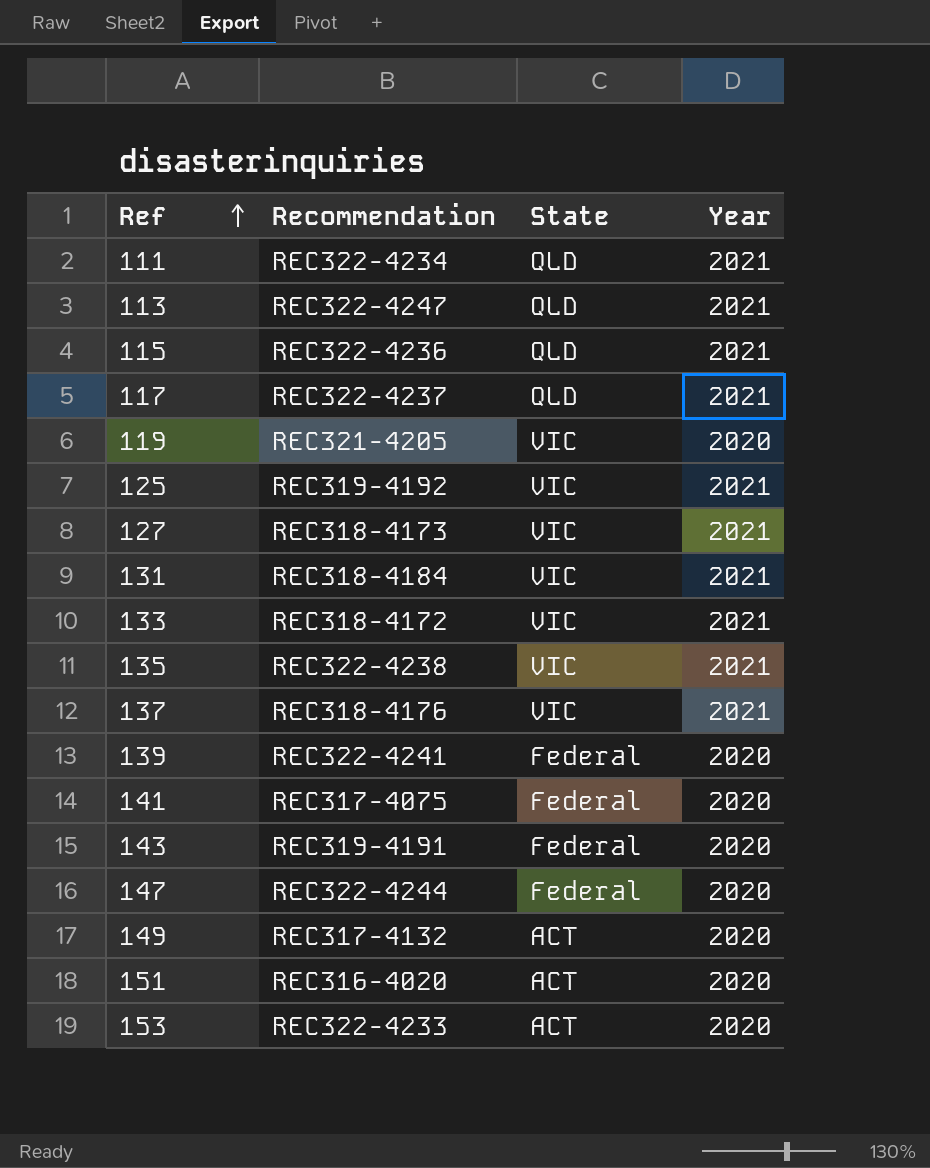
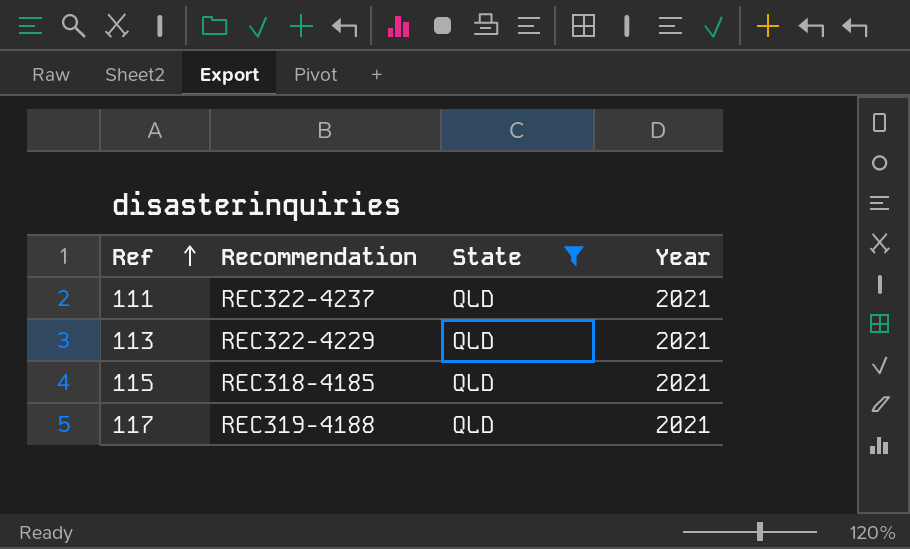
filter: none -> State = QLD
111 | Recommendation: REC322-4234 -> REC322-4237
113 | Recommendation: REC322-4247 -> REC322-4229
115 | Recommendation: REC322-4236 -> REC318-4185
117 | Recommendation: REC322-4237 -> REC319-4188

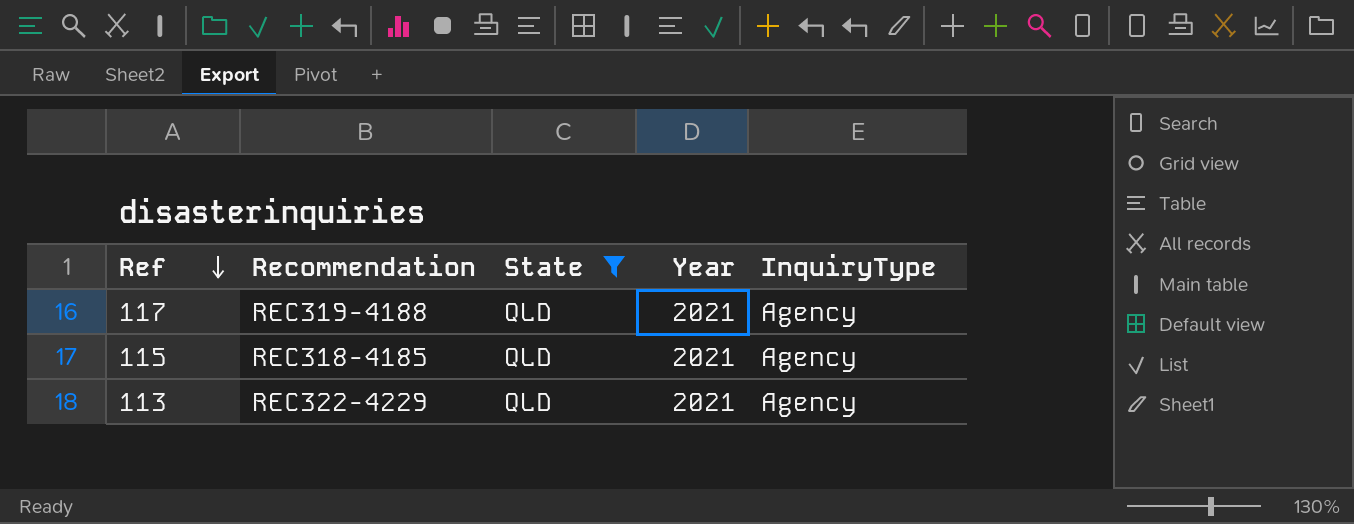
row order: Ref ascending -> Ref descending
column InquiryType | position: none -> 5
row 111: REC322-4237 | QLD | 2021 -> none

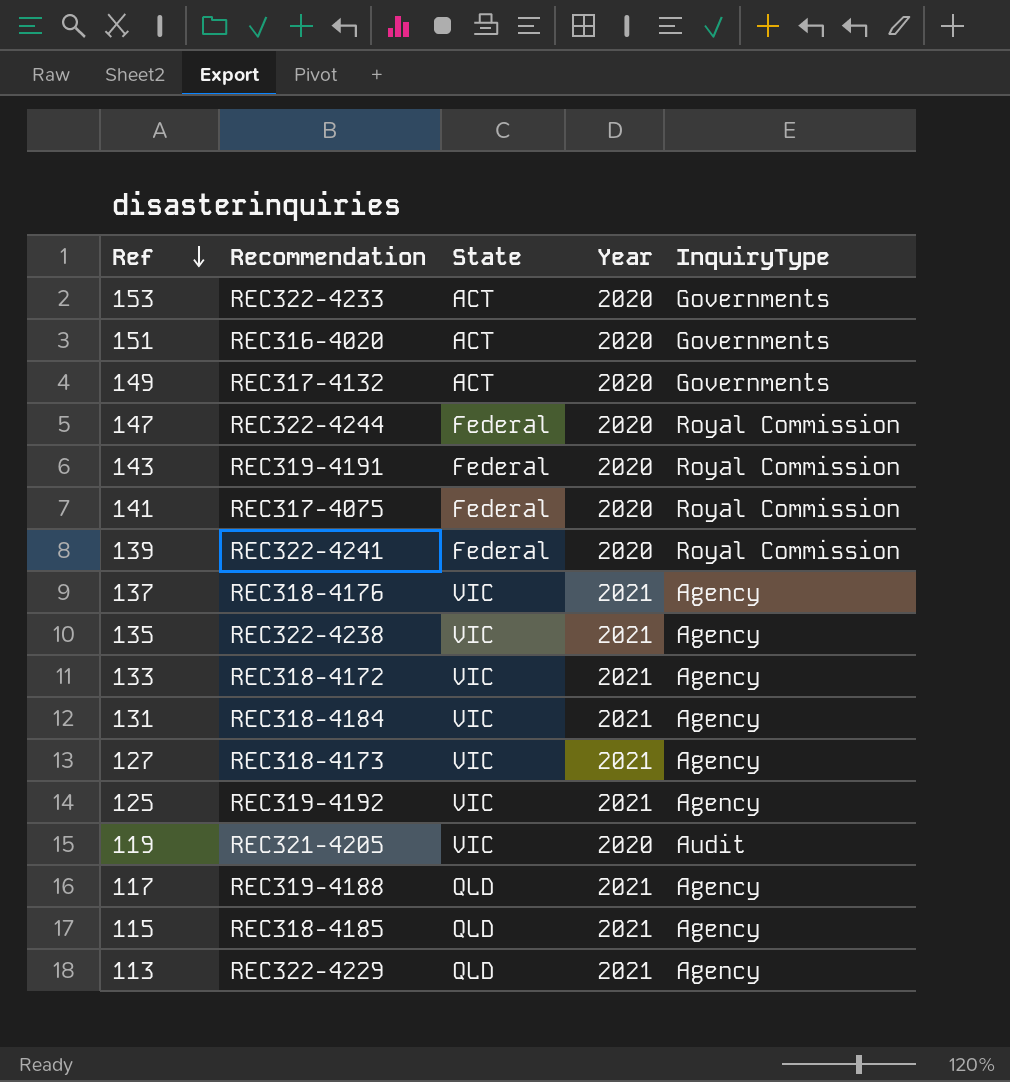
filter: State = QLD -> none

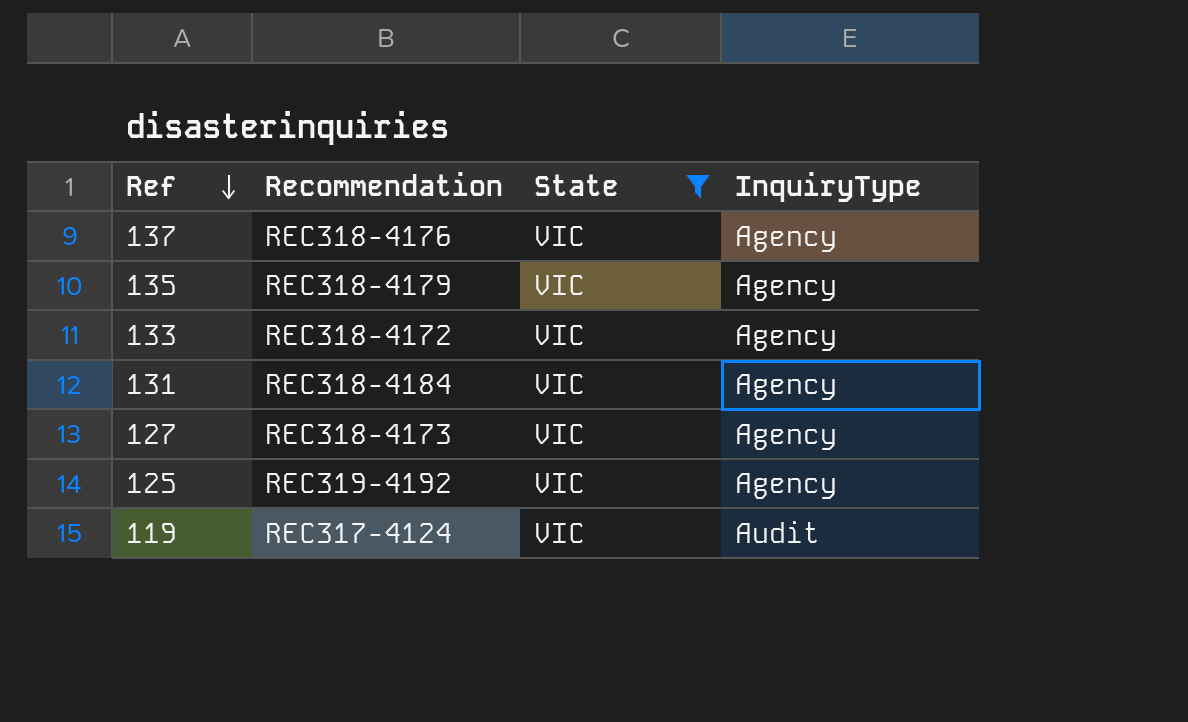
filter: none -> State = VIC
column Year | position: 4 -> none
135 | Recommendation: REC322-4238 -> REC318-4179
119 | Recommendation: REC321-4205 -> REC317-4124

